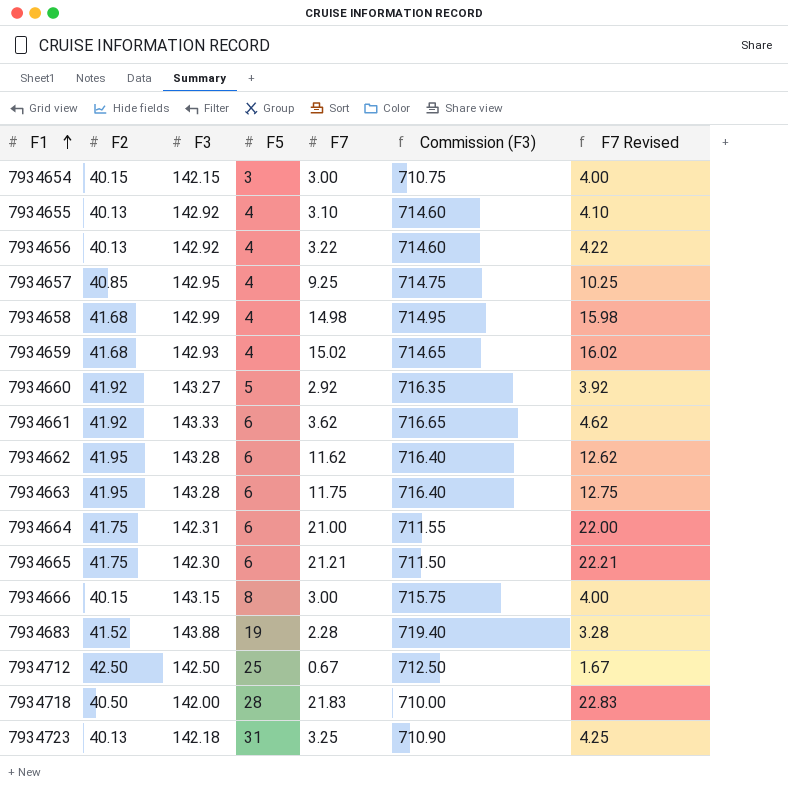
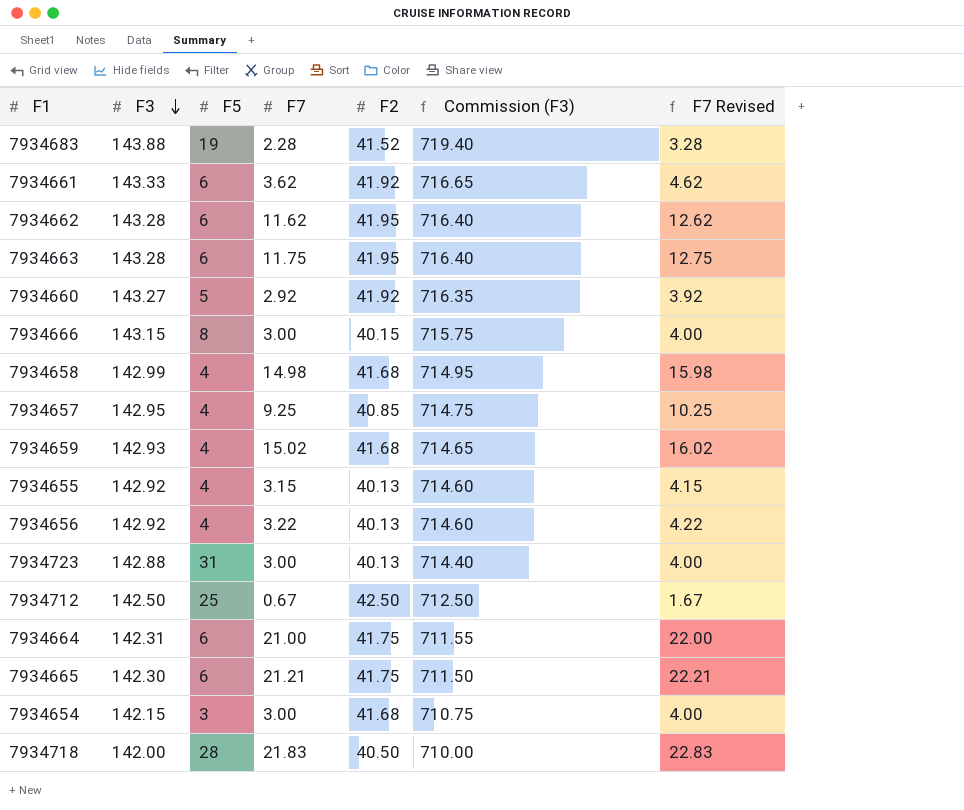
row order: F1 ascending -> F3 descending
column F2 | position: 2 -> 5
7934655 | F7: 3.10 -> 3.15
7934655 | F7 Revised: 4.10 -> 4.15
7934723 | F3: 142.18 -> 142.88
7934723 | F7: 3.25 -> 3.00
7934723 | Commission (F3): 710.90 -> 714.40
7934723 | F7 Revised: 4.25 -> 4.00
7934654 | F2: 40.15 -> 41.68

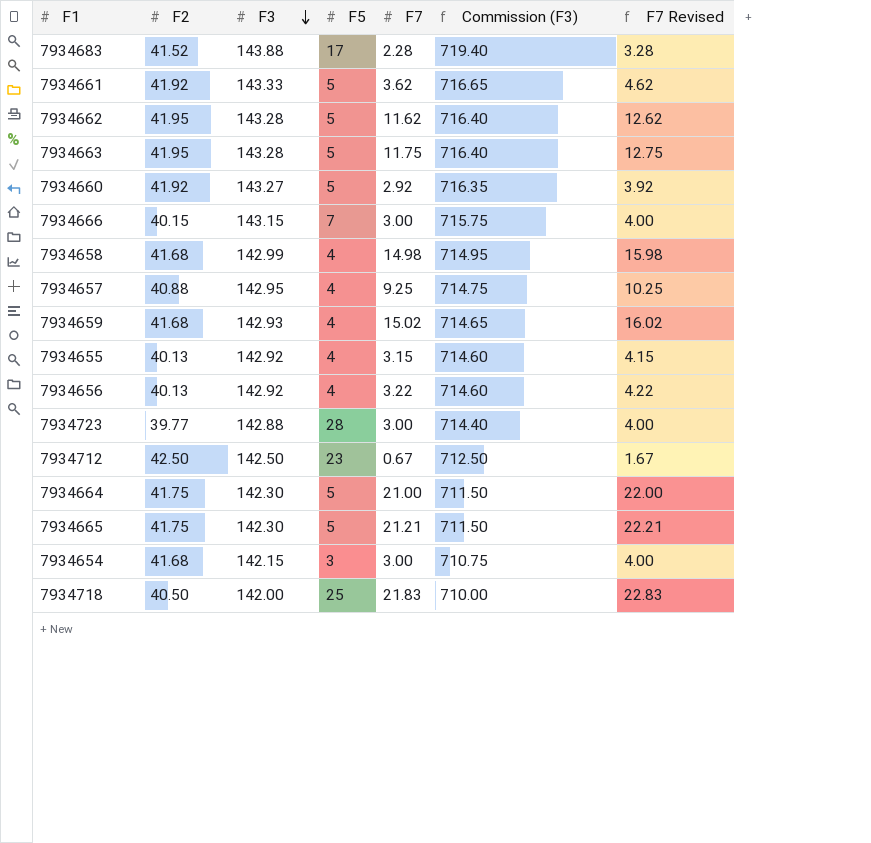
column F2 | position: 5 -> 2
7934683 | F5: 19 -> 17
7934661 | F5: 6 -> 5
7934662 | F5: 6 -> 5
7934663 | F5: 6 -> 5
7934666 | F5: 8 -> 7
7934657 | F2: 40.85 -> 40.88
7934723 | F2: 40.13 -> 39.77
7934723 | F5: 31 -> 28
7934712 | F5: 25 -> 23
7934664 | F3: 142.31 -> 142.30
7934664 | F5: 6 -> 5
7934664 | Commission (F3): 711.55 -> 711.50
7934665 | F5: 6 -> 5
7934718 | F5: 28 -> 25

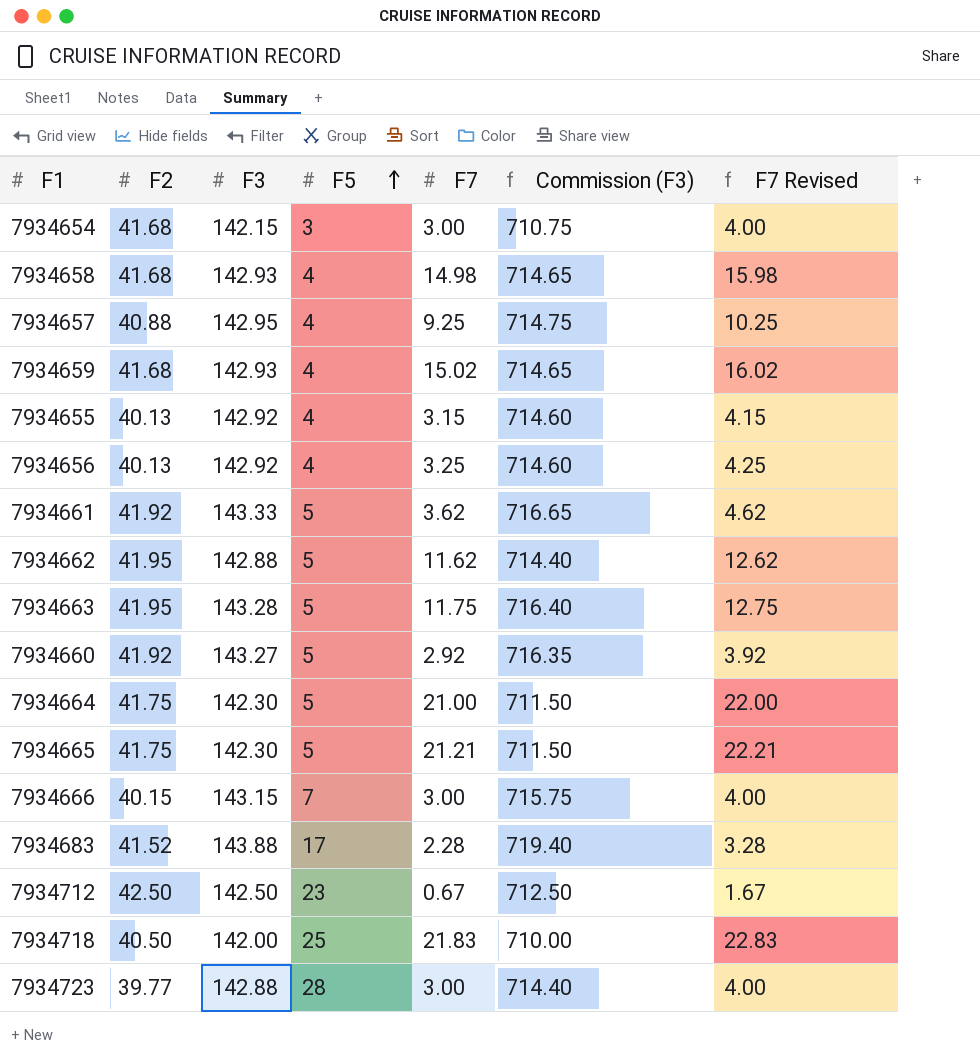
row order: F3 descending -> F5 ascending
7934658 | F3: 142.99 -> 142.93
7934658 | Commission (F3): 714.95 -> 714.65
7934656 | F7: 3.22 -> 3.25
7934656 | F7 Revised: 4.22 -> 4.25
7934662 | F3: 143.28 -> 142.88
7934662 | Commission (F3): 716.40 -> 714.40

